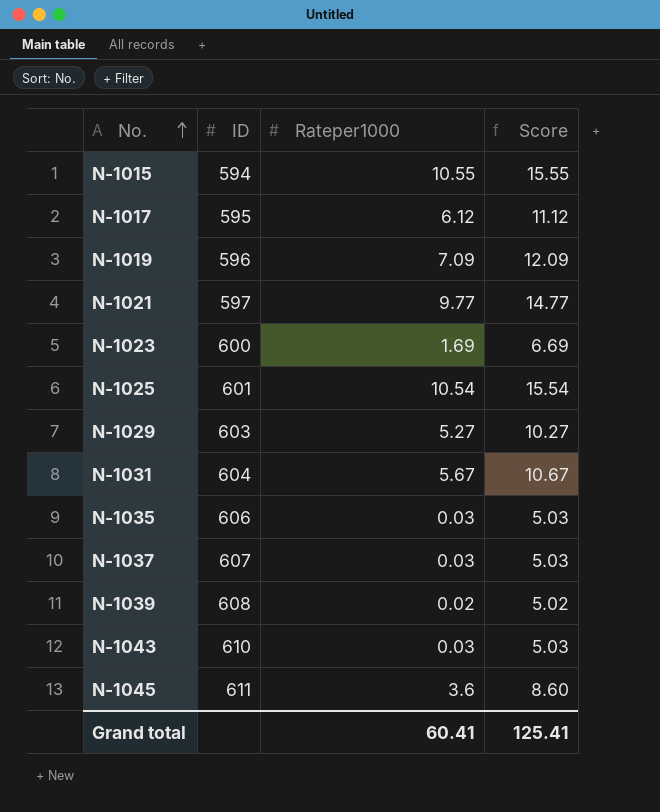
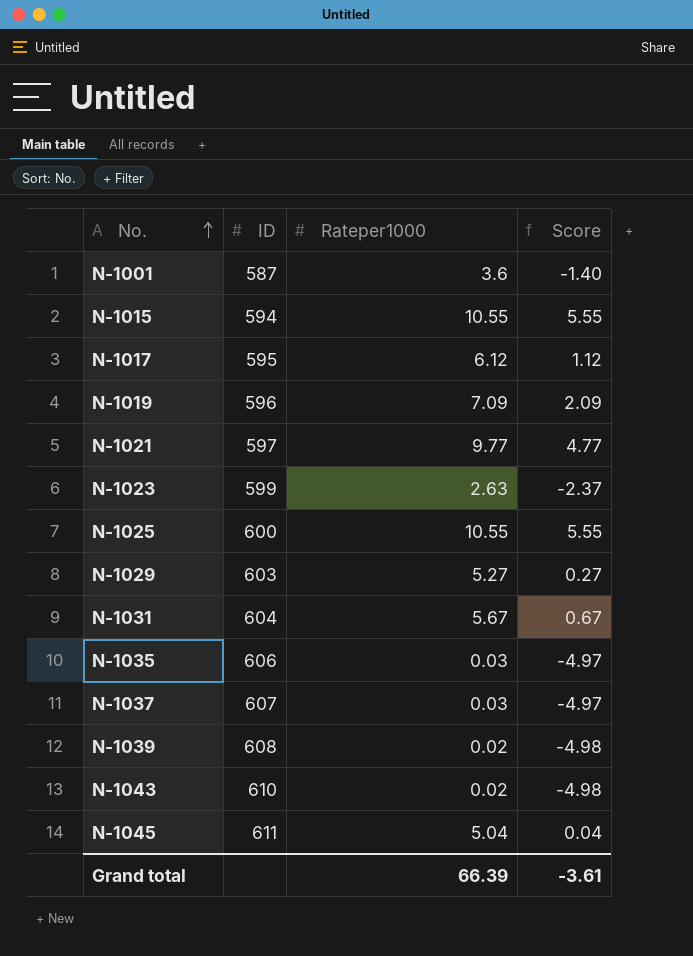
column Score | formula: [Rateper1000] + 5 -> [Rateper1000] - 5
row N-1001: none -> 587 | 3.6 | -1.40
N-1023 | ID: 600 -> 599
N-1023 | Rateper1000: 1.69 -> 2.63
N-1025 | ID: 601 -> 600
N-1025 | Rateper1000: 10.54 -> 10.55
N-1043 | Rateper1000: 0.03 -> 0.02
N-1045 | Rateper1000: 3.6 -> 5.04
Grand total | Rateper1000: 60.41 -> 66.39
Grand total | Score: 125.41 -> -3.61

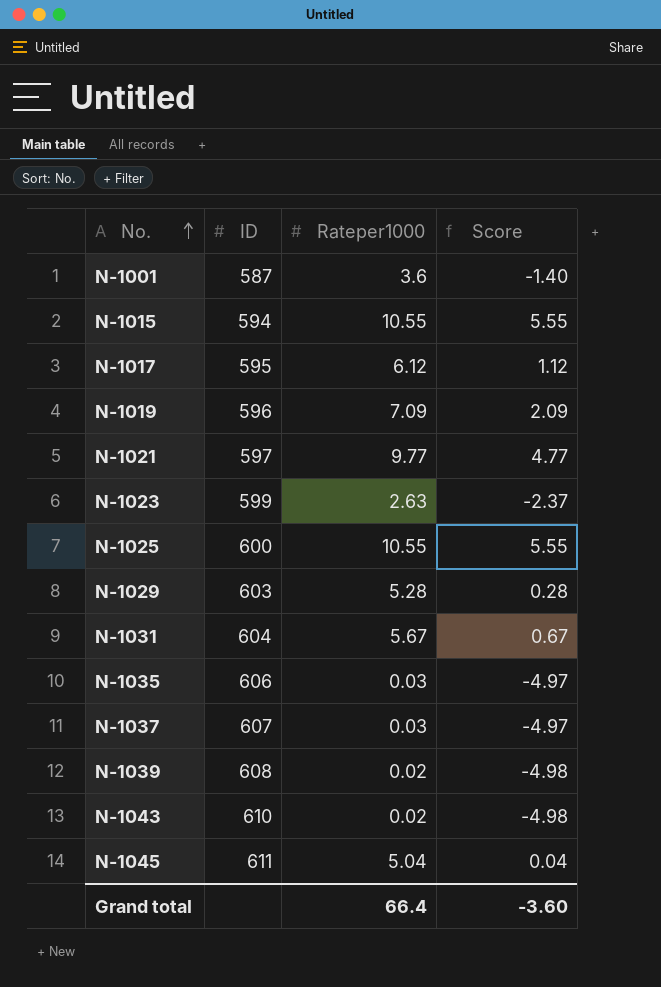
N-1029 | Rateper1000: 5.27 -> 5.28
N-1029 | Score: 0.27 -> 0.28
Grand total | Rateper1000: 66.39 -> 66.4
Grand total | Score: -3.61 -> -3.60

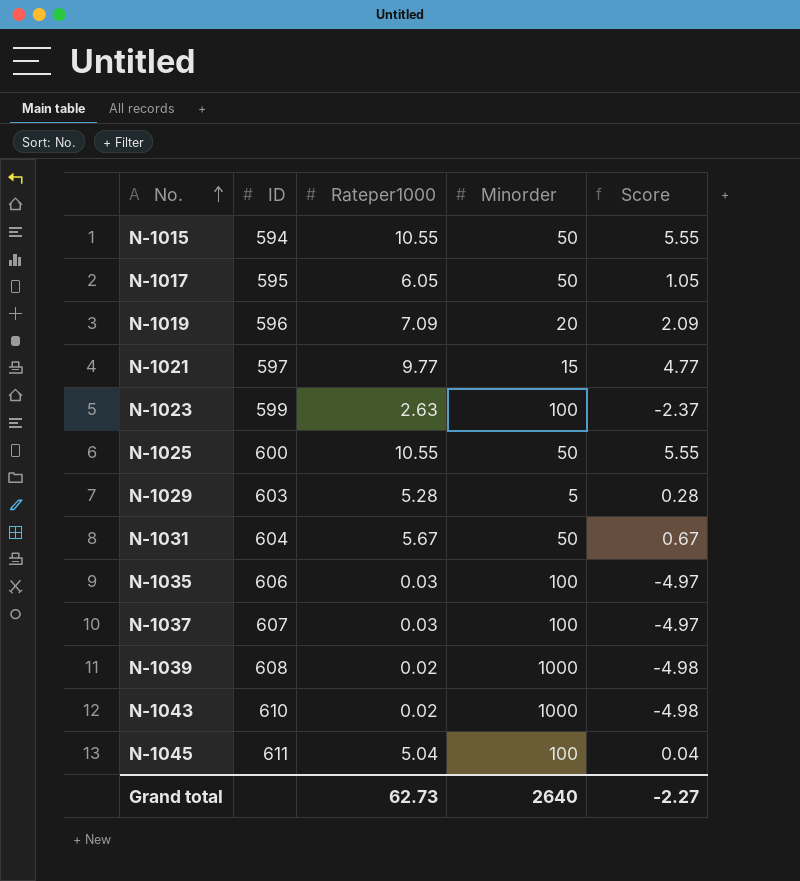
column Minorder | position: none -> 4
row N-1001: 587 | 3.6 | -1.40 -> none
N-1017 | Rateper1000: 6.12 -> 6.05
N-1017 | Score: 1.12 -> 1.05
Grand total | Rateper1000: 66.4 -> 62.73
Grand total | Score: -3.60 -> -2.27

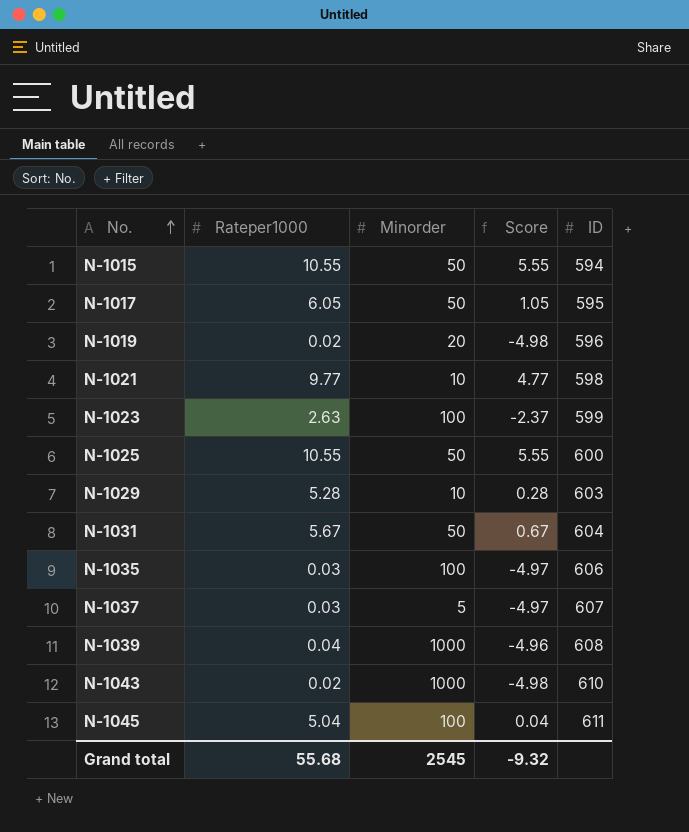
column ID | position: 2 -> 5
N-1019 | Rateper1000: 7.09 -> 0.02
N-1019 | Score: 2.09 -> -4.98
N-1021 | Minorder: 15 -> 10
N-1021 | ID: 597 -> 598
N-1029 | Minorder: 5 -> 10
N-1037 | Minorder: 100 -> 5
N-1039 | Rateper1000: 0.02 -> 0.04
N-1039 | Score: -4.98 -> -4.96
Grand total | Rateper1000: 62.73 -> 55.68
Grand total | Minorder: 2640 -> 2545
Grand total | Score: -2.27 -> -9.32

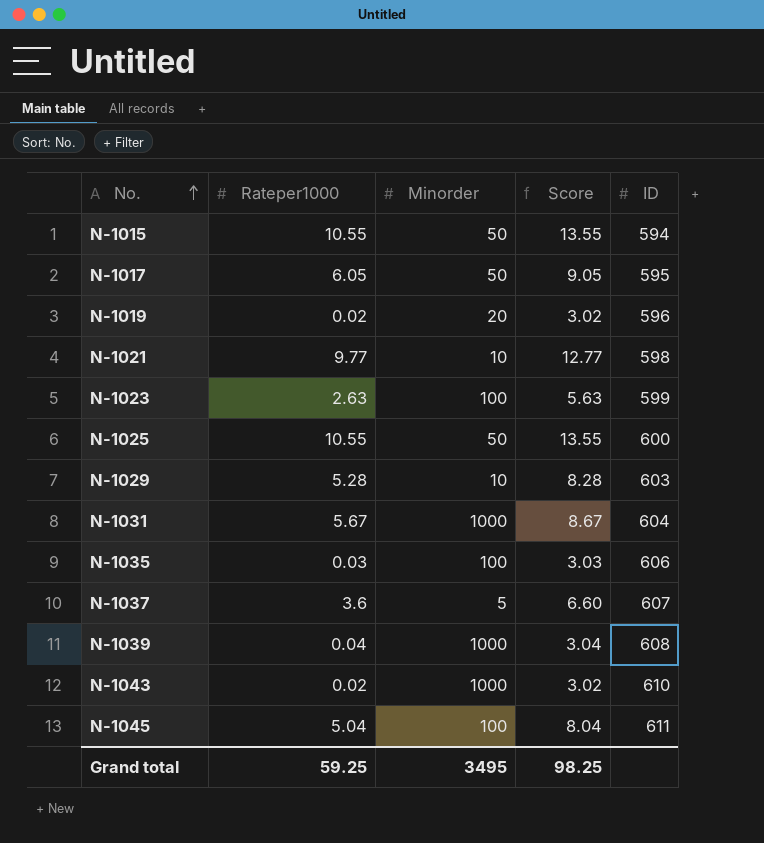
column Score | formula: [Rateper1000] - 5 -> [Rateper1000] + 3
N-1031 | Minorder: 50 -> 1000
N-1037 | Rateper1000: 0.03 -> 3.6
Grand total | Rateper1000: 55.68 -> 59.25
Grand total | Minorder: 2545 -> 3495
Grand total | Score: -9.32 -> 98.25

